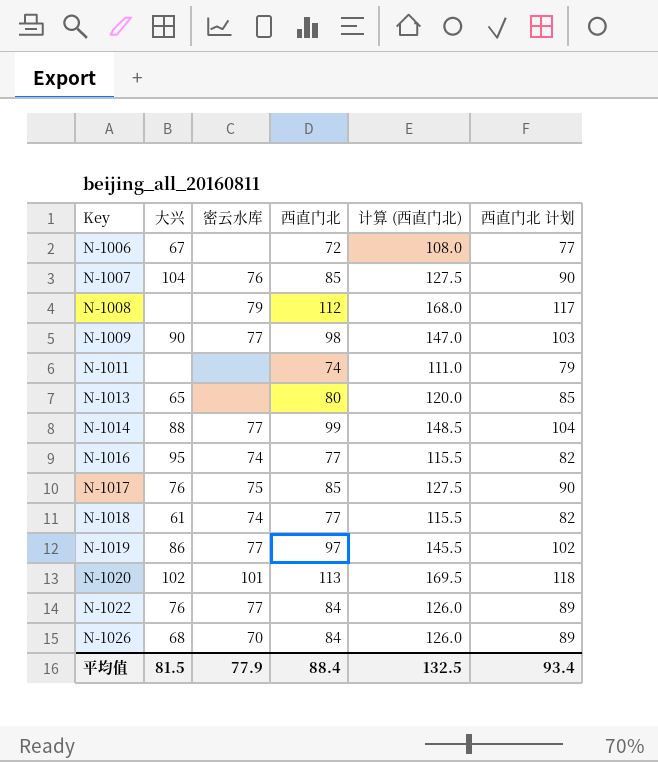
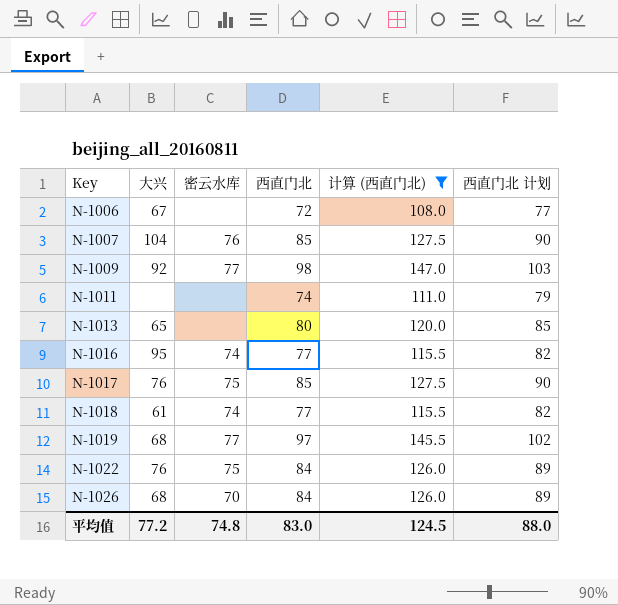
filter: none -> 计算 (西直门北) <= 147.0
N-1009 | 大兴: 90 -> 92
N-1019 | 大兴: 86 -> 68
N-1022 | 密云水库: 77 -> 75
平均值 | 大兴: 81.5 -> 77.2
平均值 | 密云水库: 77.9 -> 74.8
平均值 | 西直门北: 88.4 -> 83.0
平均值 | 计算 (西直门北): 132.5 -> 124.5
平均值 | 西直门北 计划: 93.4 -> 88.0

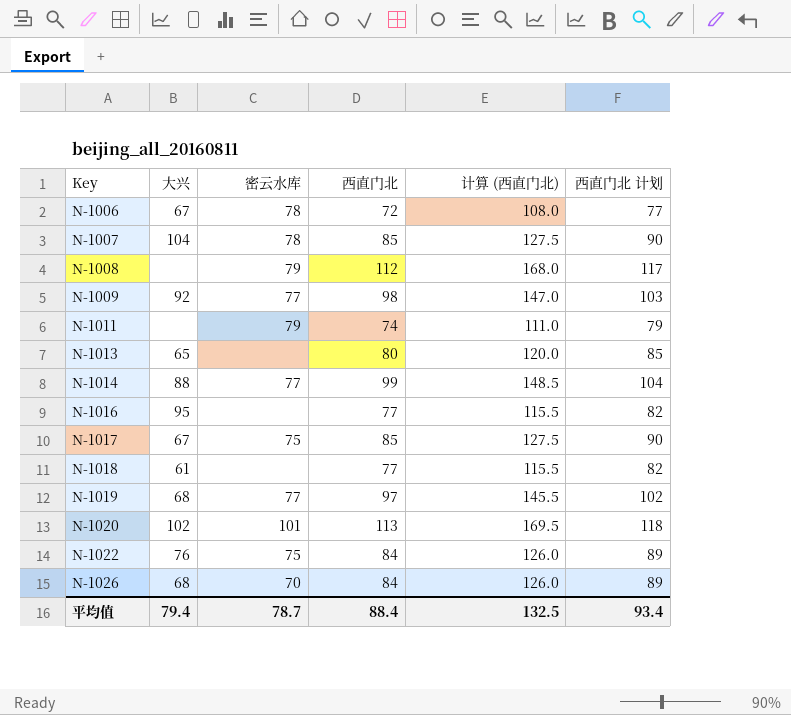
filter: 计算 (西直门北) <= 147.0 -> none
N-1006 | 密云水库: none -> 78
N-1007 | 密云水库: 76 -> 78
N-1011 | 密云水库: none -> 79
N-1016 | 密云水库: 74 -> none
N-1017 | 大兴: 76 -> 67
N-1018 | 密云水库: 74 -> none
平均值 | 大兴: 77.2 -> 79.4
平均值 | 密云水库: 74.8 -> 78.7
平均值 | 西直门北: 83.0 -> 88.4
平均值 | 计算 (西直门北): 124.5 -> 132.5
平均值 | 西直门北 计划: 88.0 -> 93.4

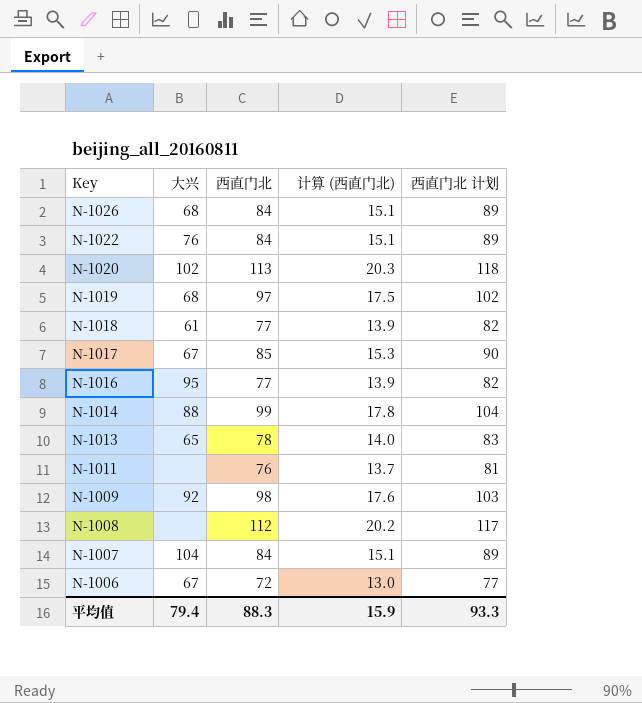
row order: Key ascending -> Key descending
column 密云水库 | position: 3 -> none
column 计算 (西直门北) | formula: [西直门北] * 1.5 -> [西直门北] * 0.18
N-1013 | 西直门北: 80 -> 78
N-1013 | 西直门北 计划: 85 -> 83
N-1011 | 西直门北: 74 -> 76
N-1011 | 西直门北 计划: 79 -> 81
N-1007 | 西直门北: 85 -> 84
N-1007 | 西直门北 计划: 90 -> 89
平均值 | 西直门北: 88.4 -> 88.3
平均值 | 计算 (西直门北): 132.5 -> 15.9
平均值 | 西直门北 计划: 93.4 -> 93.3

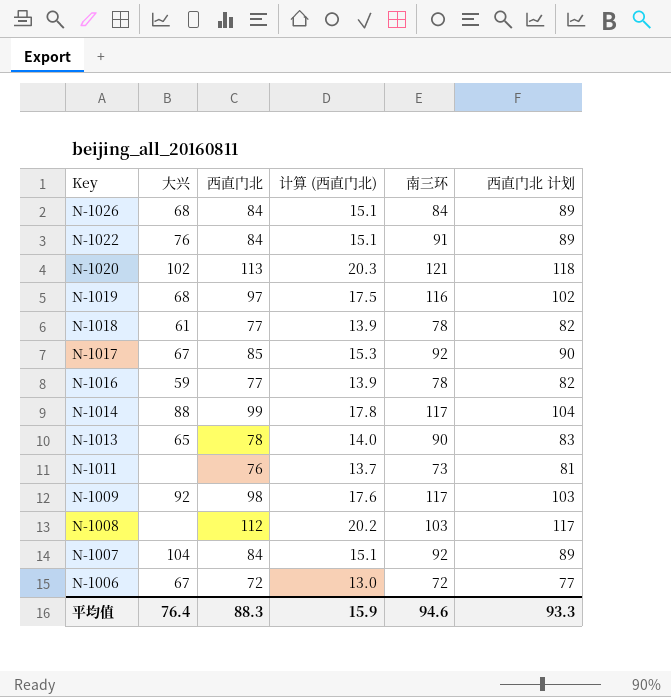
column 南三环 | position: none -> 5
N-1016 | 大兴: 95 -> 59
平均值 | 大兴: 79.4 -> 76.4

